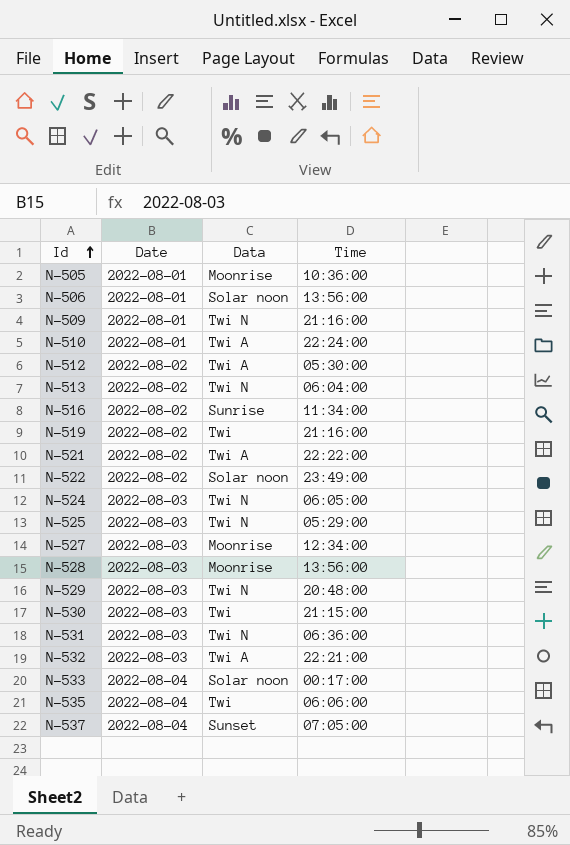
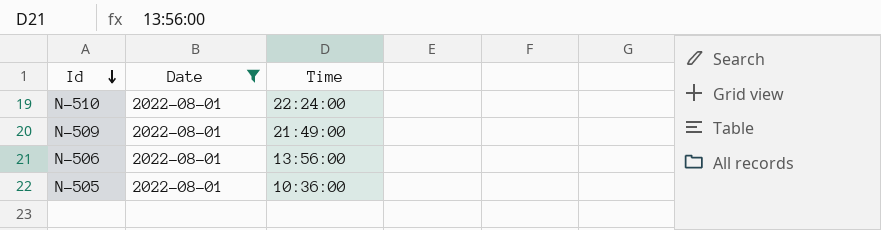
filter: none -> Date = 2022-08-01
row order: Id ascending -> Id descending
column Data | position: 3 -> none
N-509 | Time: 21:16:00 -> 21:49:00

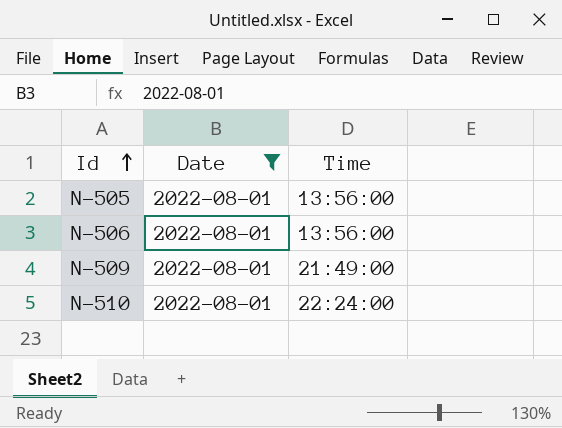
row order: Id descending -> Id ascending
N-505 | Time: 10:36:00 -> 13:56:00

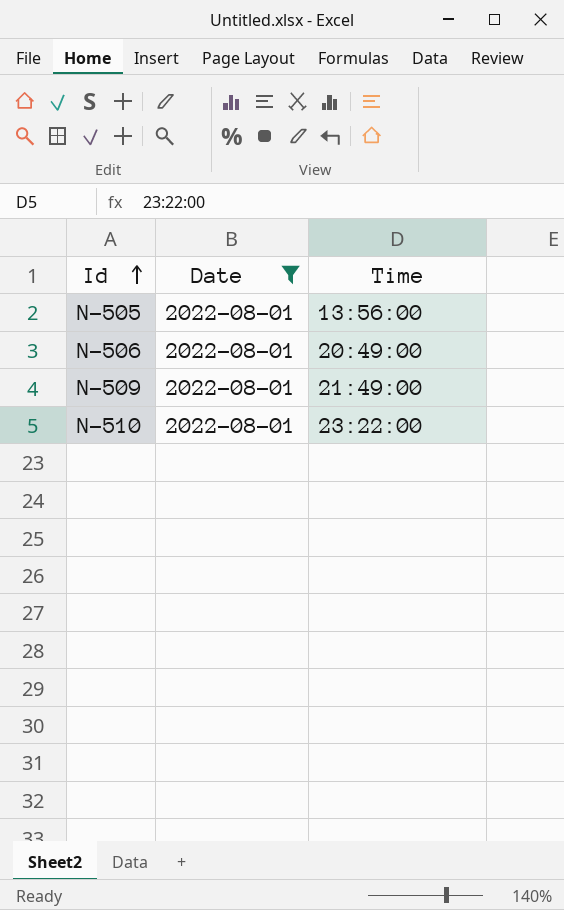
N-506 | Time: 13:56:00 -> 20:49:00
N-510 | Time: 22:24:00 -> 23:22:00

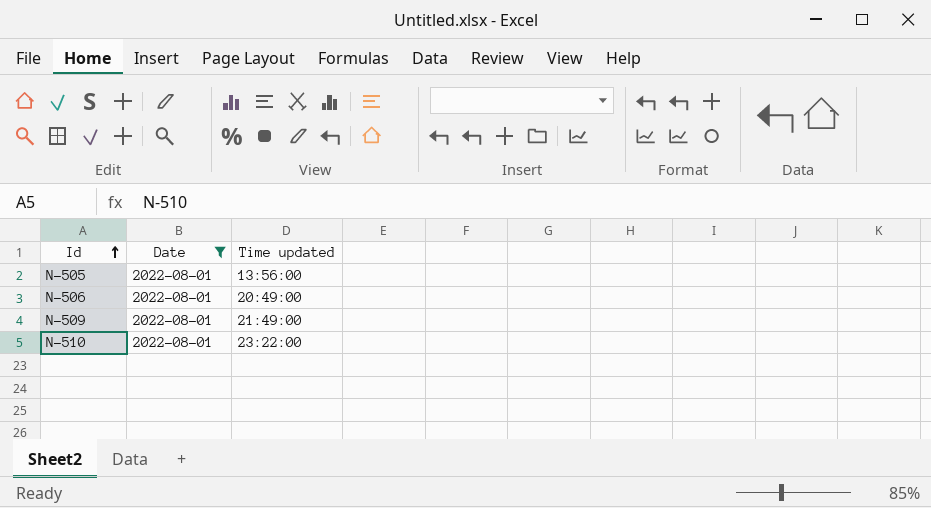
column name: Time -> Time updated

